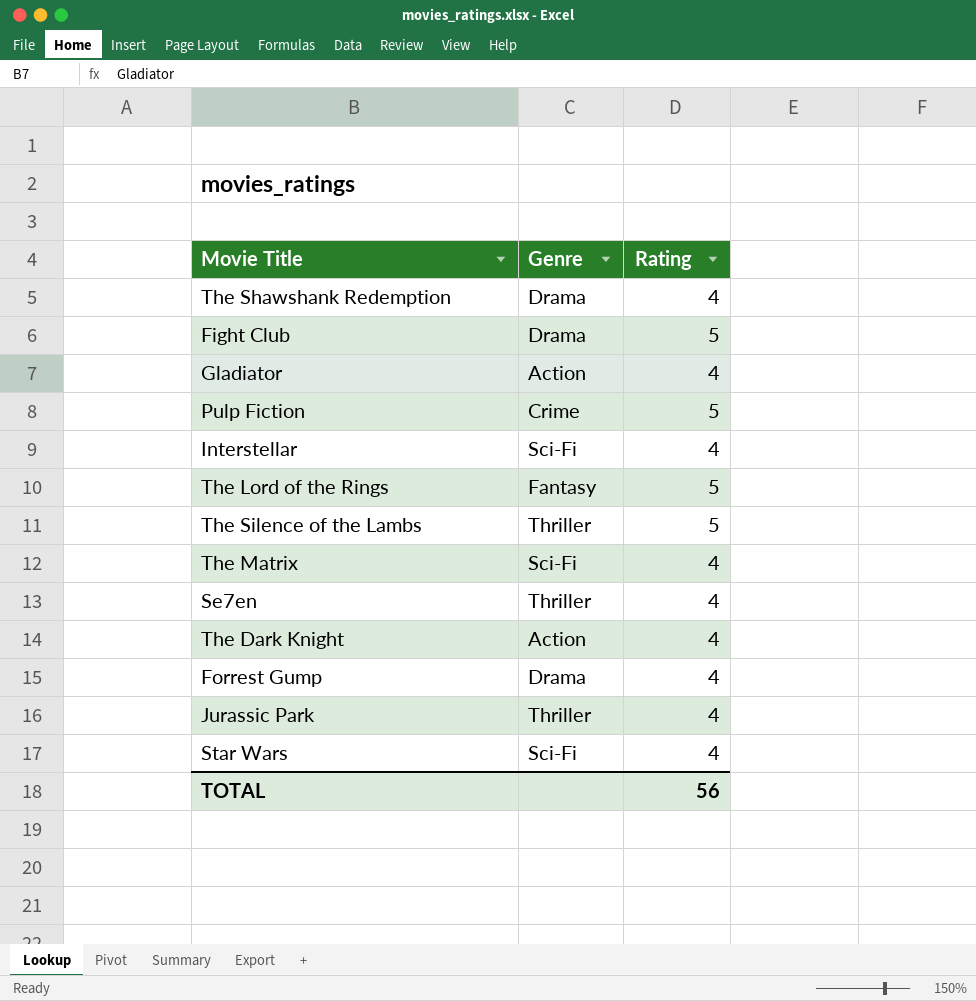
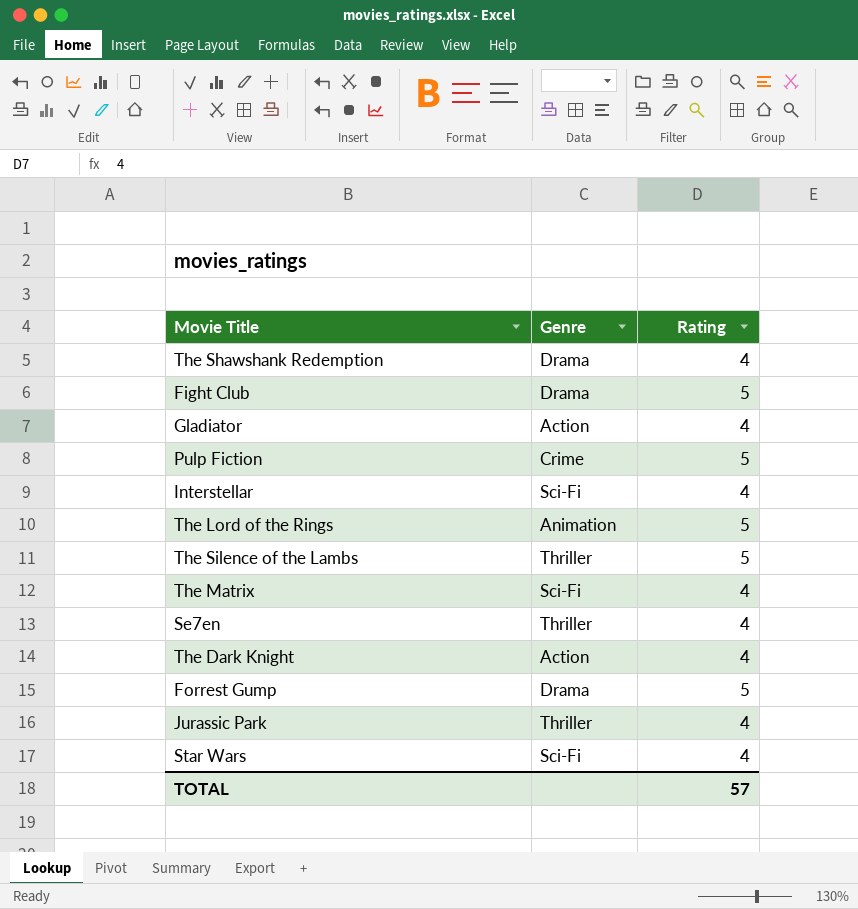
The Lord of the Rings | Genre: Fantasy -> Animation
Forrest Gump | Rating: 4 -> 5
TOTAL | Rating: 56 -> 57

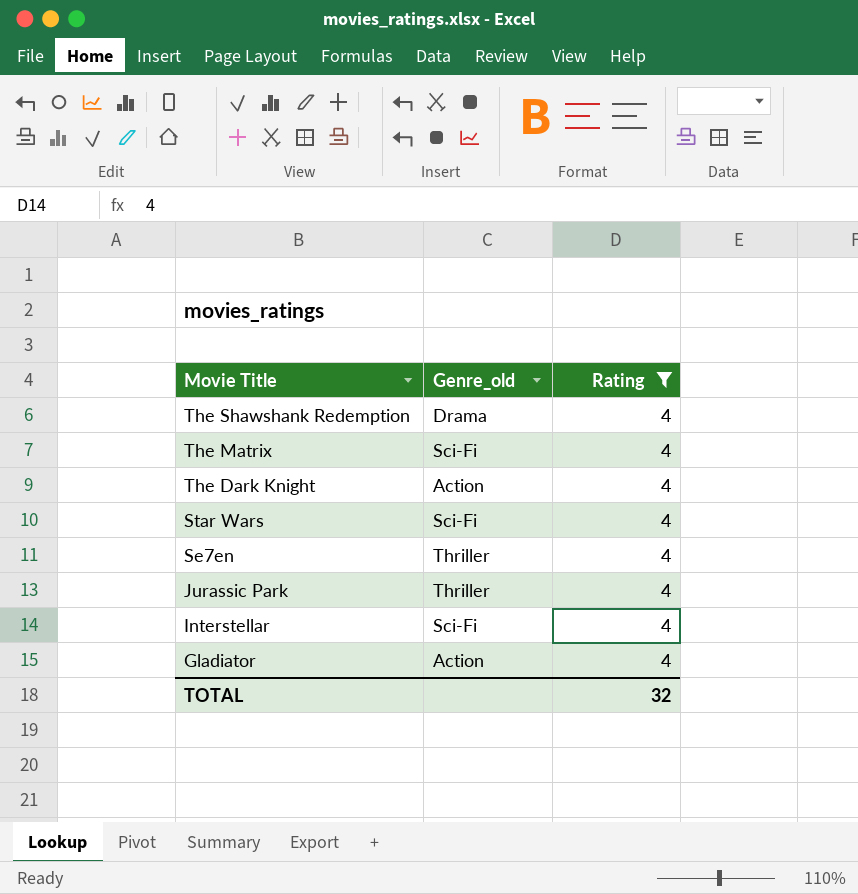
filter: none -> Rating = 4
row order: none -> Movie Title descending
column name: Genre -> Genre_old
TOTAL | Rating: 57 -> 32

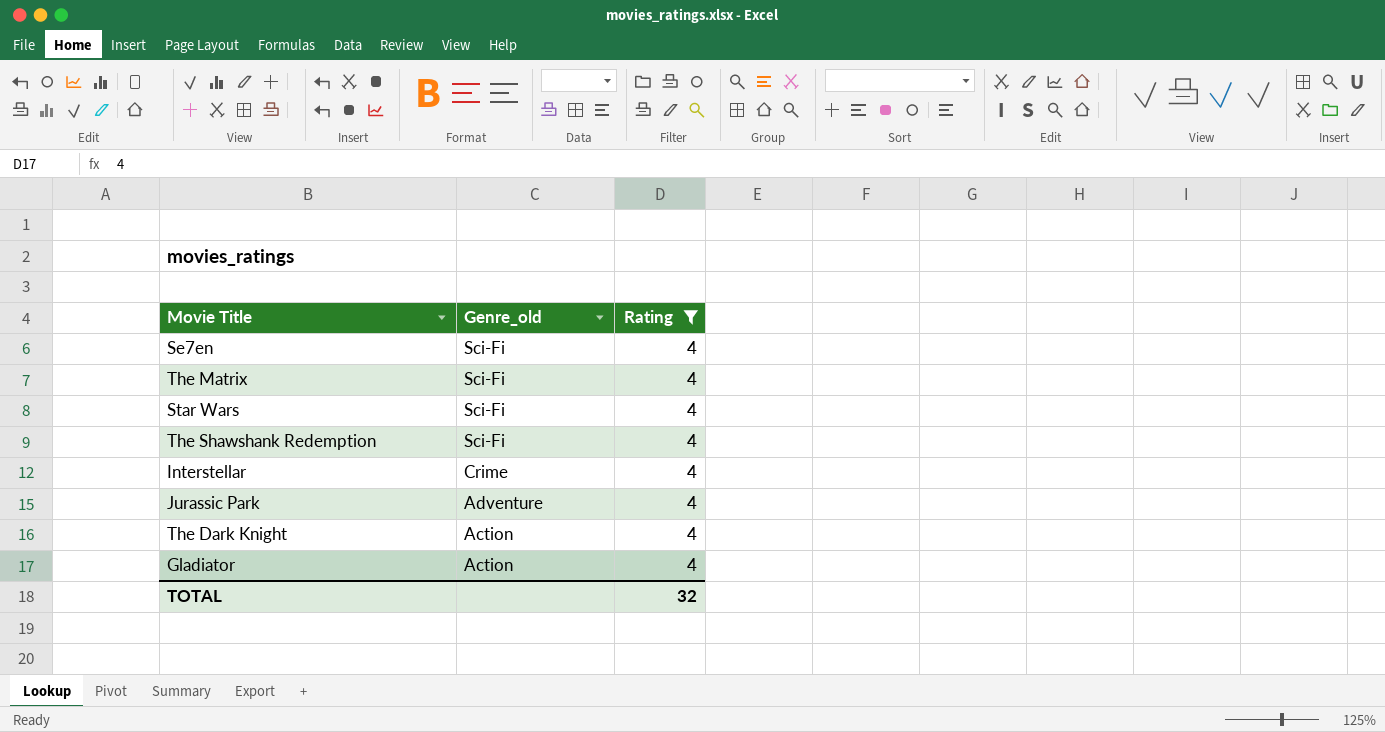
row order: Movie Title descending -> Genre_old descending
Se7en | Genre_old: Thriller -> Sci-Fi
The Shawshank Redemption | Genre_old: Drama -> Sci-Fi
Interstellar | Genre_old: Sci-Fi -> Crime
Jurassic Park | Genre_old: Thriller -> Adventure

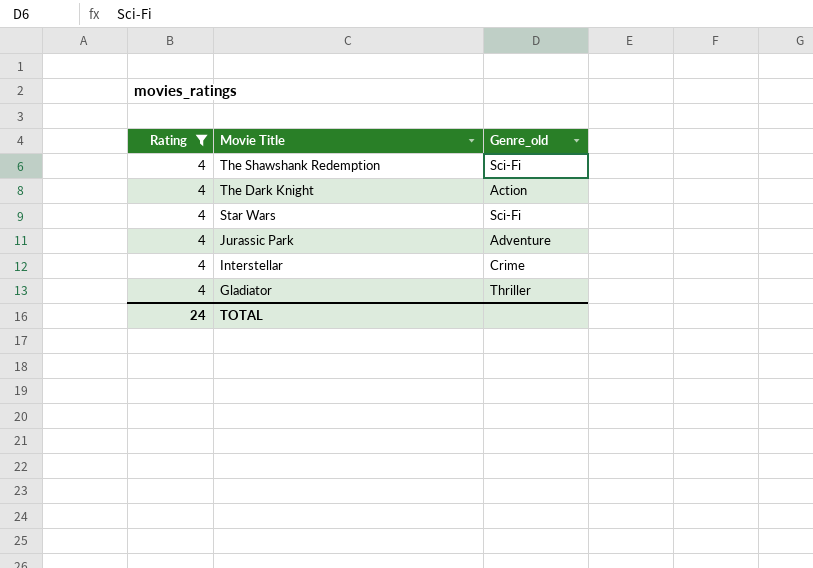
row order: Genre_old descending -> Movie Title descending
column Rating | position: 3 -> 1
row Se7en: Sci-Fi | 4 -> none
row The Matrix: Sci-Fi | 4 -> none
Gladiator | Genre_old: Action -> Thriller
TOTAL | Rating: 32 -> 24

